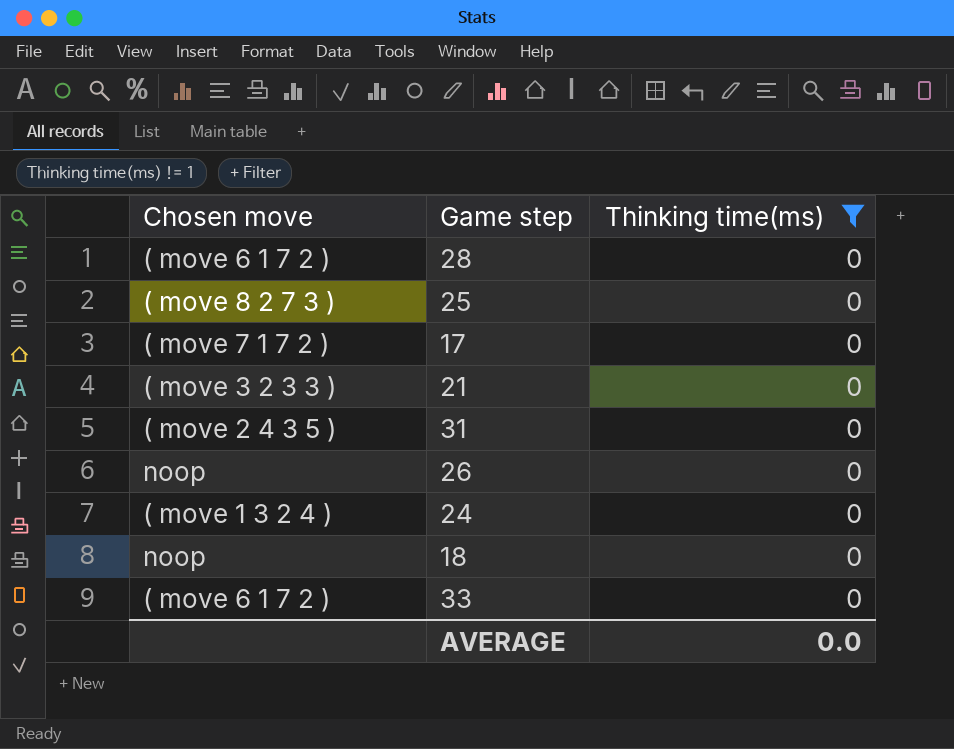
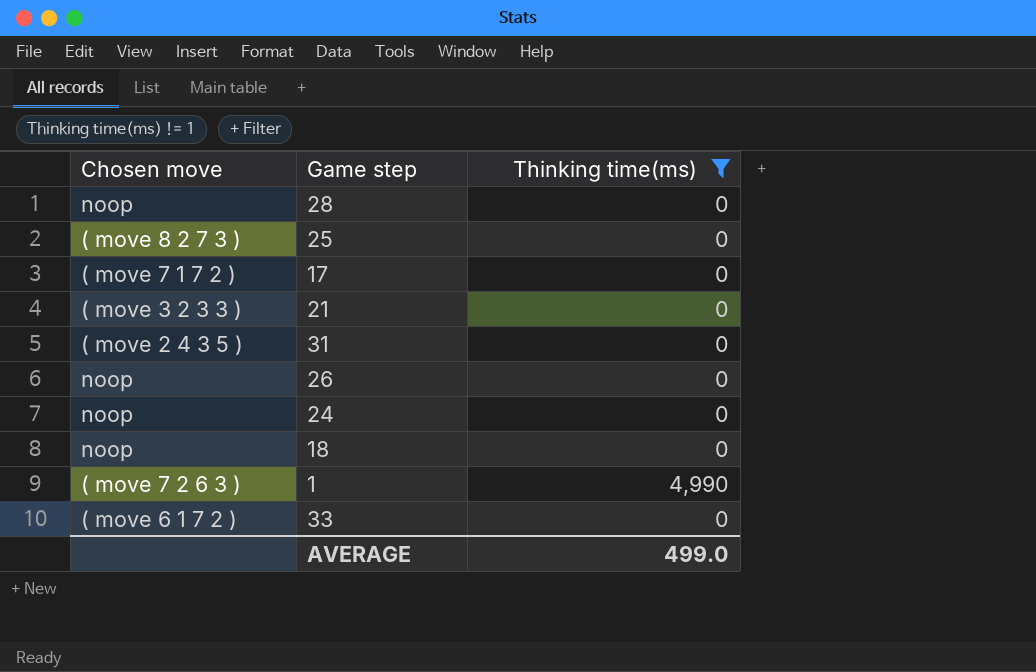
28 | Chosen move: ( move 6 1 7 2 ) -> noop
24 | Chosen move: ( move 1 3 2 4 ) -> noop
row 1: none -> ( move 7 2 6 3 ) | 4,990
AVERAGE | Thinking time(ms): 0.0 -> 499.0

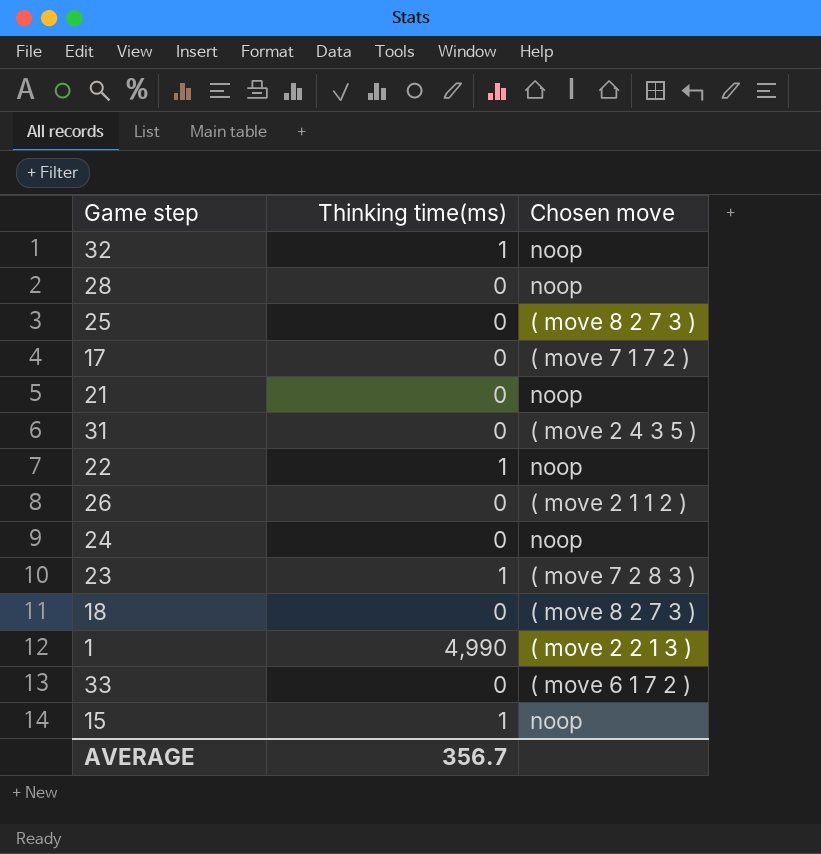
filter: Thinking time(ms) != 1 -> none
column Chosen move | position: 1 -> 3
21 | Chosen move: ( move 3 2 3 3 ) -> noop
26 | Chosen move: noop -> ( move 2 1 1 2 )
18 | Chosen move: noop -> ( move 8 2 7 3 )
1 | Chosen move: ( move 7 2 6 3 ) -> ( move 2 2 1 3 )
AVERAGE | Thinking time(ms): 499.0 -> 356.7

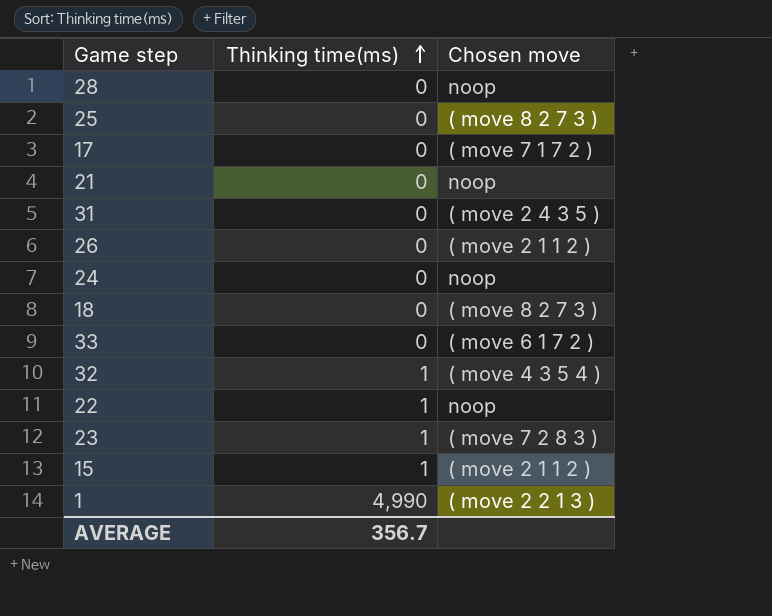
row order: none -> Thinking time(ms) ascending
32 | Chosen move: noop -> ( move 4 3 5 4 )
15 | Chosen move: noop -> ( move 2 1 1 2 )

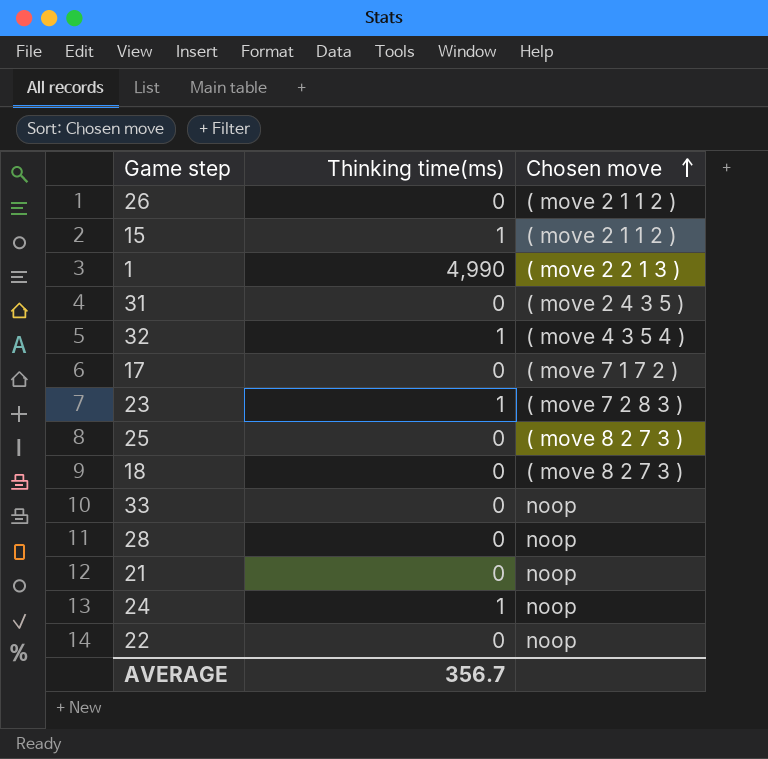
row order: Thinking time(ms) ascending -> Chosen move ascending
33 | Chosen move: ( move 6 1 7 2 ) -> noop
24 | Thinking time(ms): 0 -> 1
22 | Thinking time(ms): 1 -> 0

